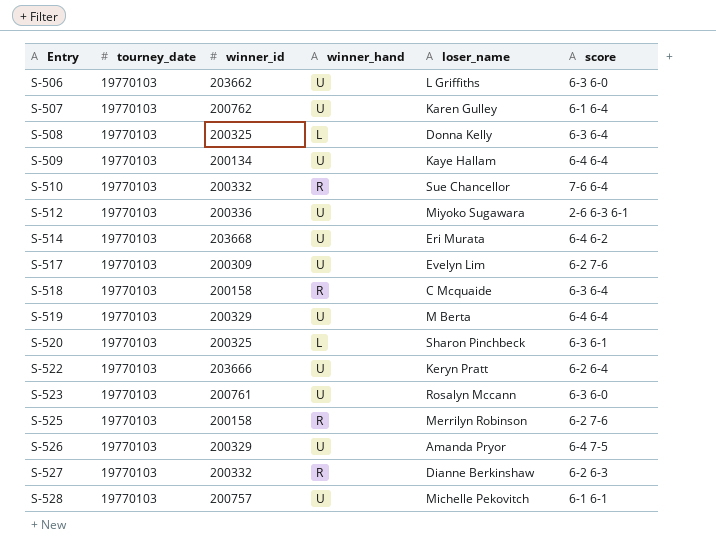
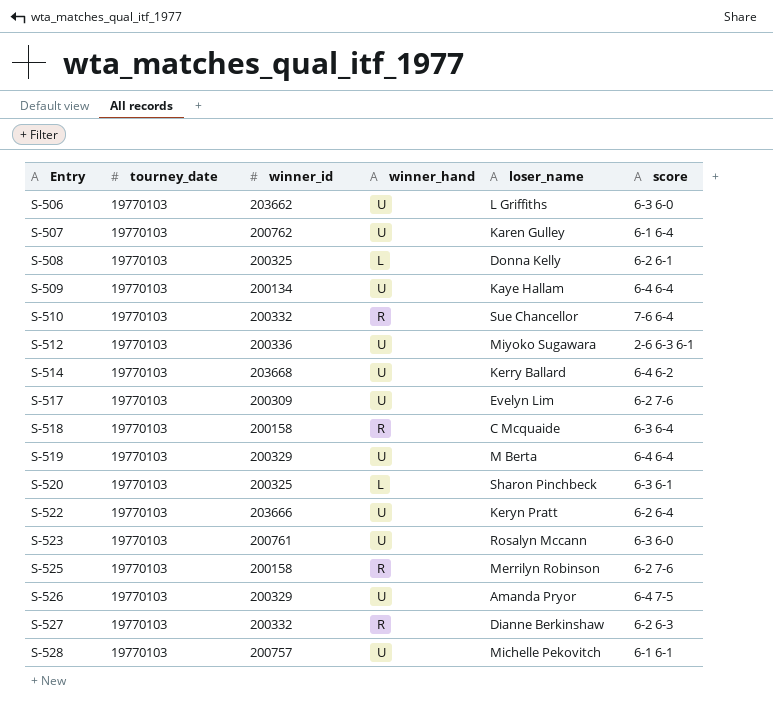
S-508 | score: 6-3 6-4 -> 6-2 6-1
S-514 | loser_name: Eri Murata -> Kerry Ballard

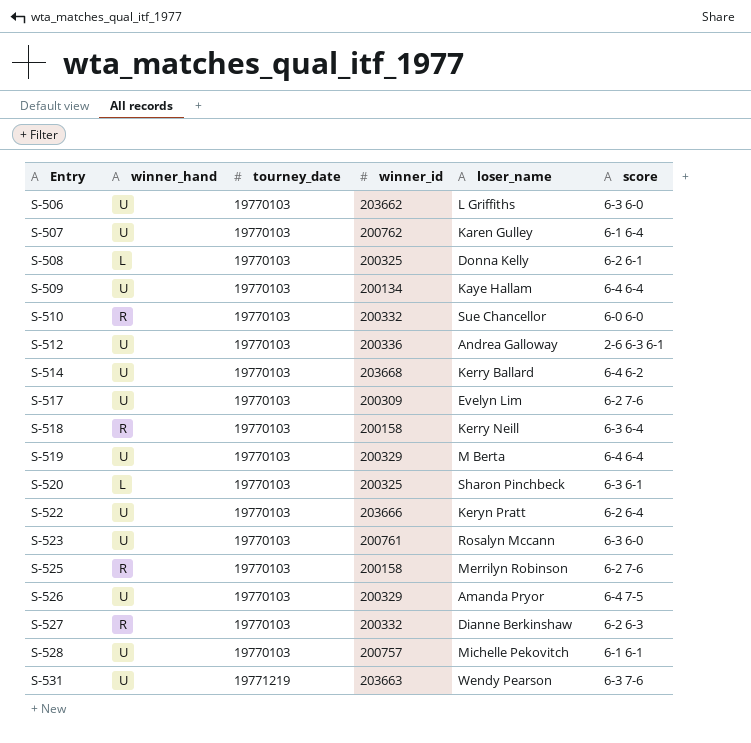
column winner_hand | position: 4 -> 2
S-510 | score: 7-6 6-4 -> 6-0 6-0
S-512 | loser_name: Miyoko Sugawara -> Andrea Galloway
S-518 | loser_name: C Mcquaide -> Kerry Neill
row S-531: none -> U | 19771219 | 203663 | Wendy Pearson | 6-3 7-6

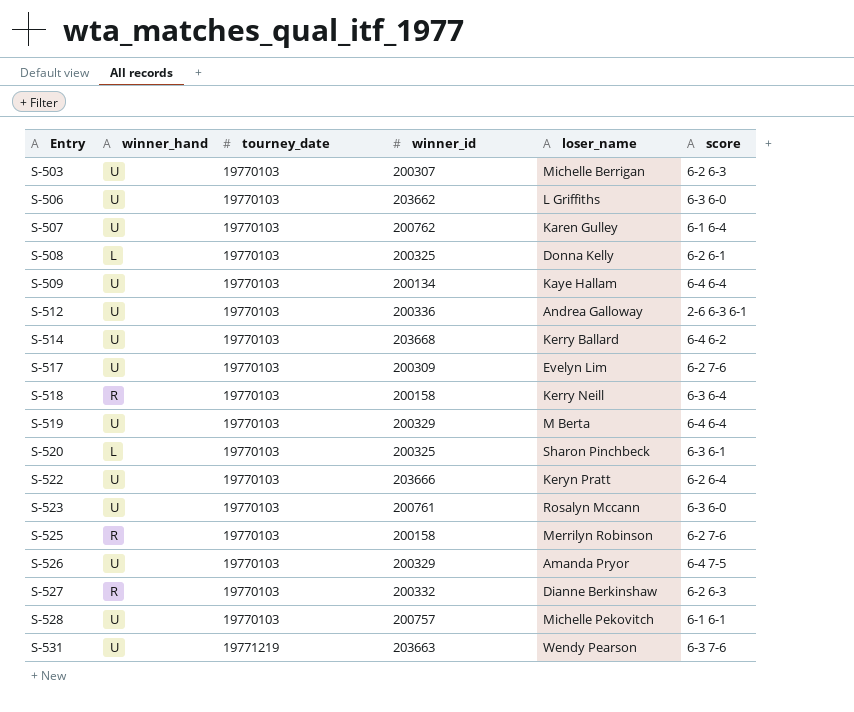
row S-510: R | 19770103 | 200332 | Sue Chancellor | 6-0 6-0 -> none
row S-503: none -> U | 19770103 | 200307 | Michelle Berrigan | 6-2 6-3

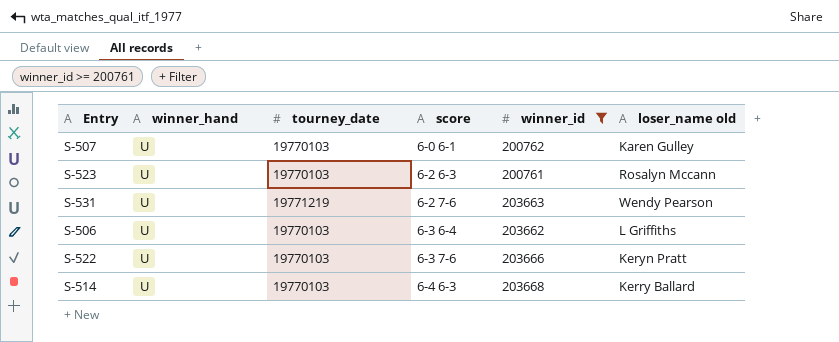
filter: none -> winner_id >= 200761
row order: Entry ascending -> score ascending
column score | position: 6 -> 4
column name: loser_name -> loser_name old
S-507 | score: 6-1 6-4 -> 6-0 6-1
S-523 | score: 6-3 6-0 -> 6-2 6-3
S-531 | score: 6-3 7-6 -> 6-2 7-6
S-506 | score: 6-3 6-0 -> 6-3 6-4
S-522 | score: 6-2 6-4 -> 6-3 7-6
S-514 | score: 6-4 6-2 -> 6-4 6-3

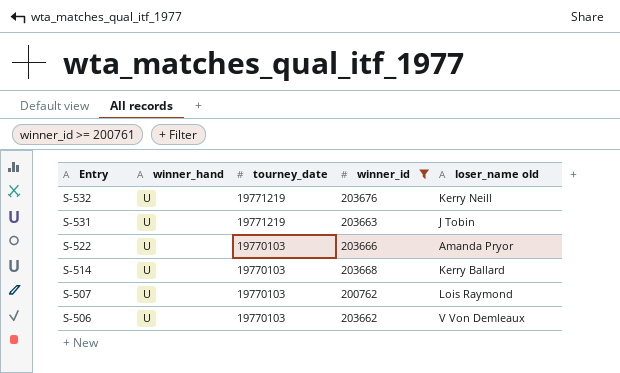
row order: score ascending -> Entry descending
column score | position: 4 -> none
row S-523: U | 19770103 | 6-2 6-3 | 200761 | Rosalyn Mccann -> none
row S-532: none -> U | 19771219 | 203676 | Kerry Neill
S-531 | loser_name old: Wendy Pearson -> J Tobin
S-522 | loser_name old: Keryn Pratt -> Amanda Pryor
S-507 | loser_name old: Karen Gulley -> Lois Raymond
S-506 | loser_name old: L Griffiths -> V Von Demleaux

